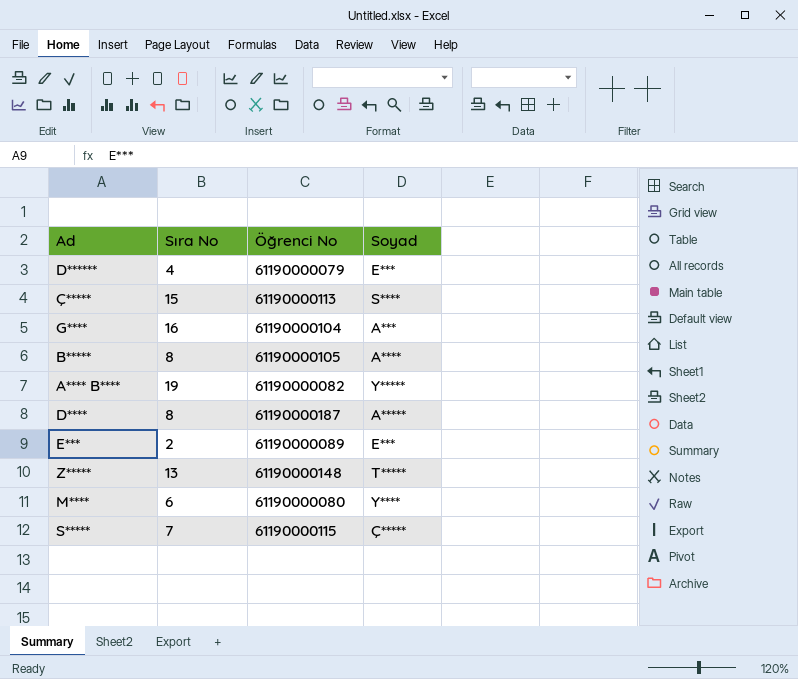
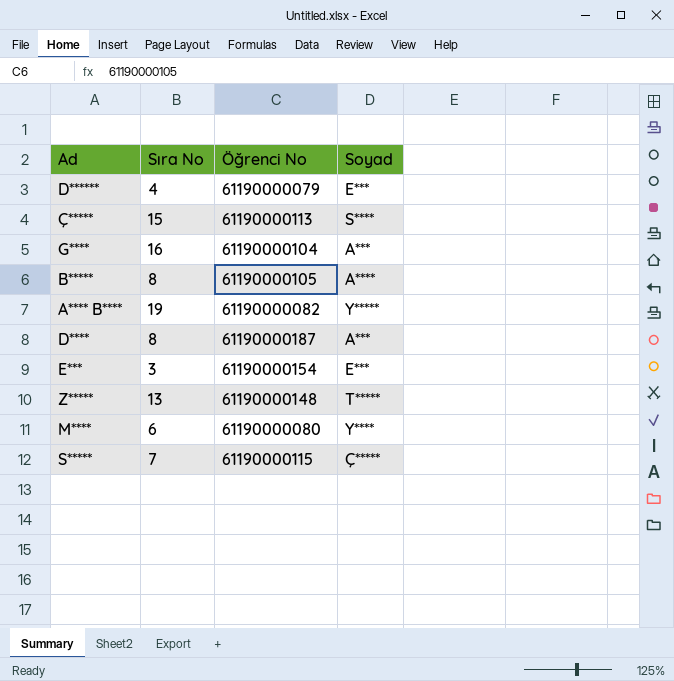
D**** | Soyad: A***** -> A***
E*** | Sıra No: 2 -> 3
E*** | Öğrenci No: 61190000089 -> 61190000154

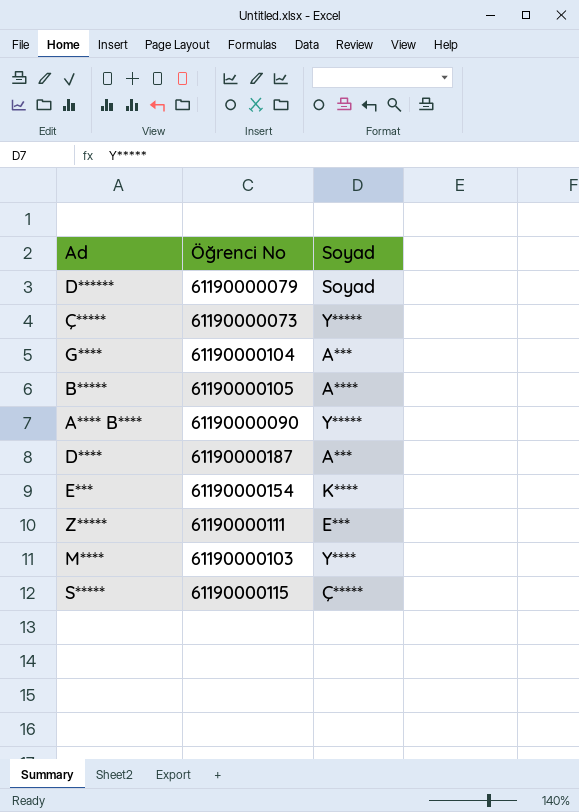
column Sıra No | position: 2 -> none
D****** | Soyad: E*** -> Soyad
Ç***** | Öğrenci No: 61190000113 -> 61190000073
Ç***** | Soyad: S**** -> Y*****
A**** B**** | Öğrenci No: 61190000082 -> 61190000090
E*** | Soyad: E*** -> K****
Z***** | Öğrenci No: 61190000148 -> 61190000111
Z***** | Soyad: T***** -> E***
M**** | Öğrenci No: 61190000080 -> 61190000103

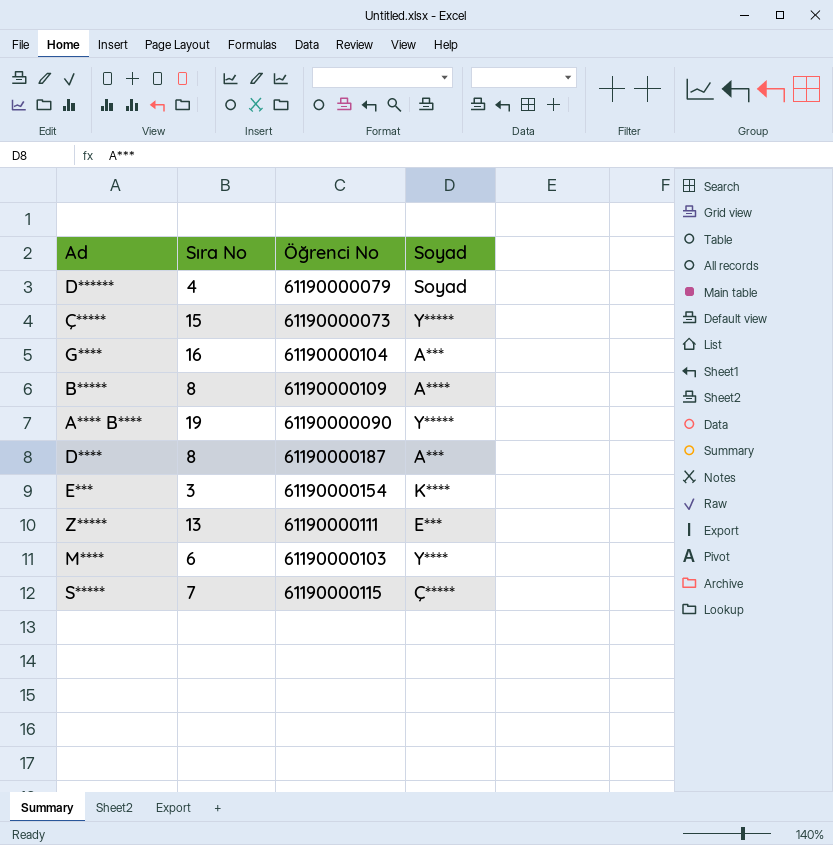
column Sıra No | position: none -> 2
B***** | Öğrenci No: 61190000105 -> 61190000109

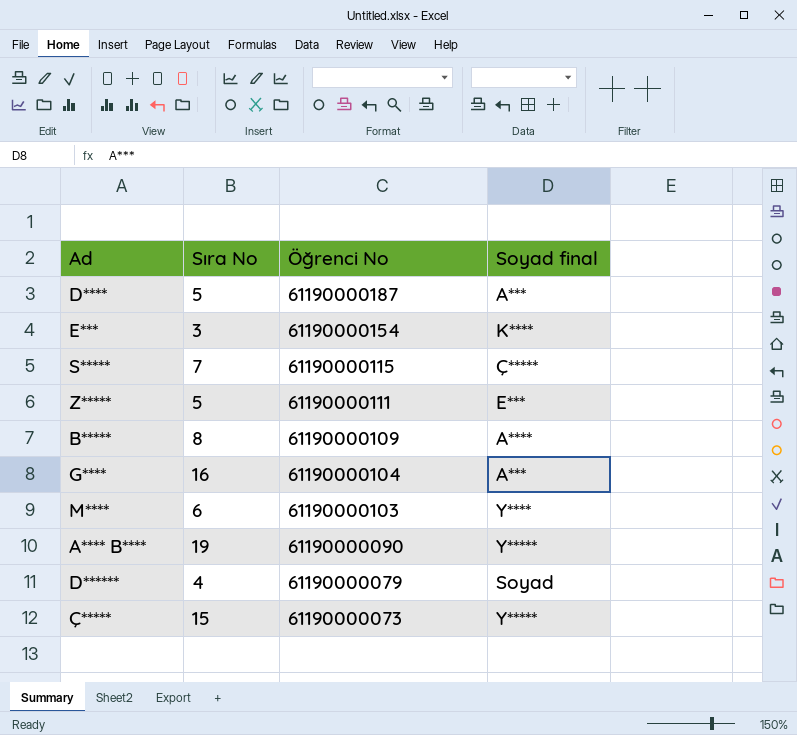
row order: none -> Öğrenci No descending
column name: Soyad -> Soyad final
D**** | Sıra No: 8 -> 5
Z***** | Sıra No: 13 -> 5

